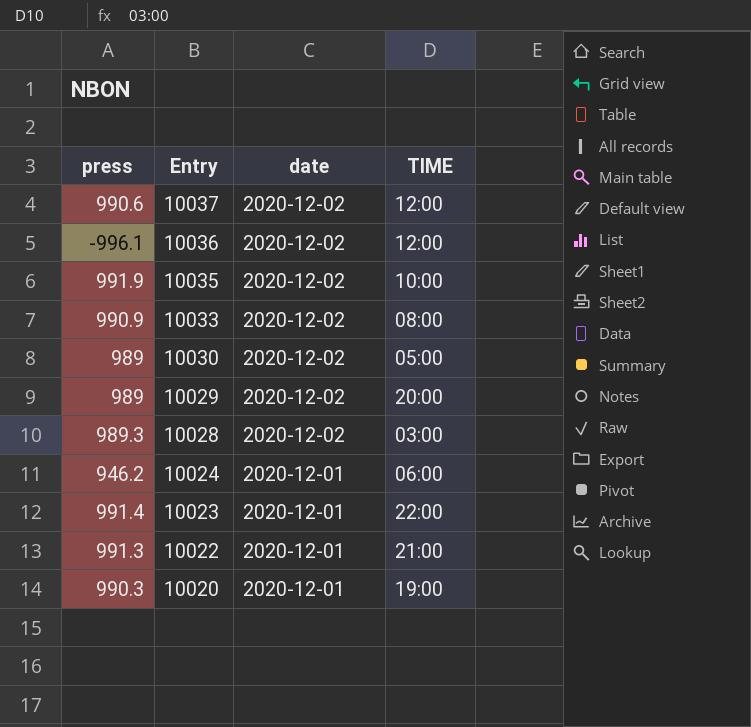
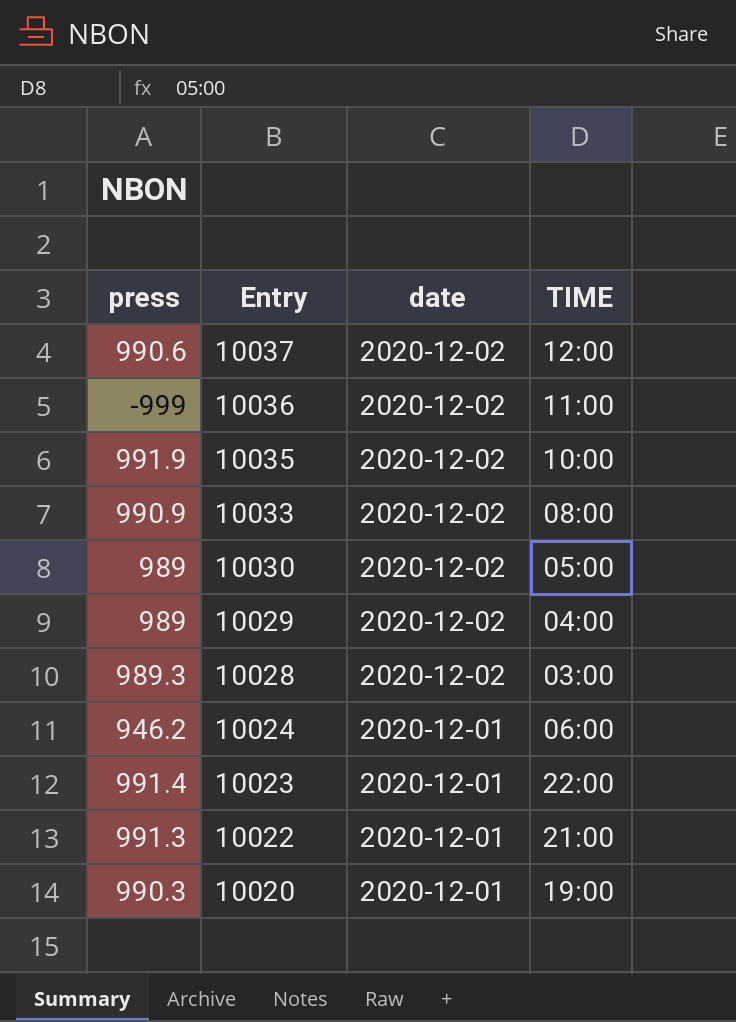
10036 | press: -996.1 -> -999
10036 | TIME: 12:00 -> 11:00
10029 | TIME: 20:00 -> 04:00

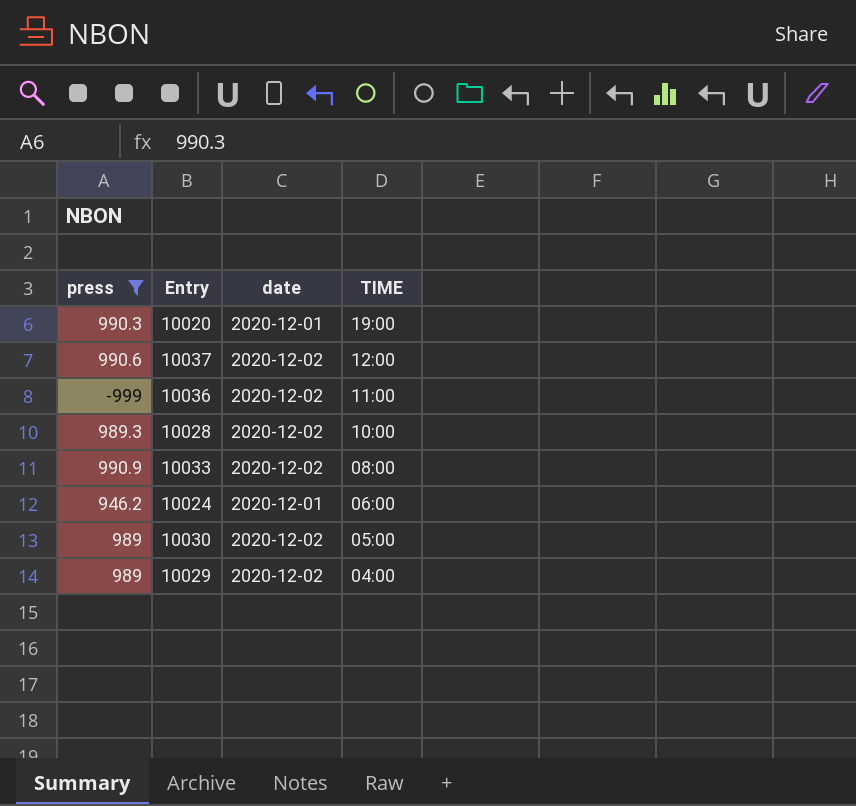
filter: none -> press <= 990.9
row order: Entry descending -> TIME descending
10028 | TIME: 03:00 -> 10:00

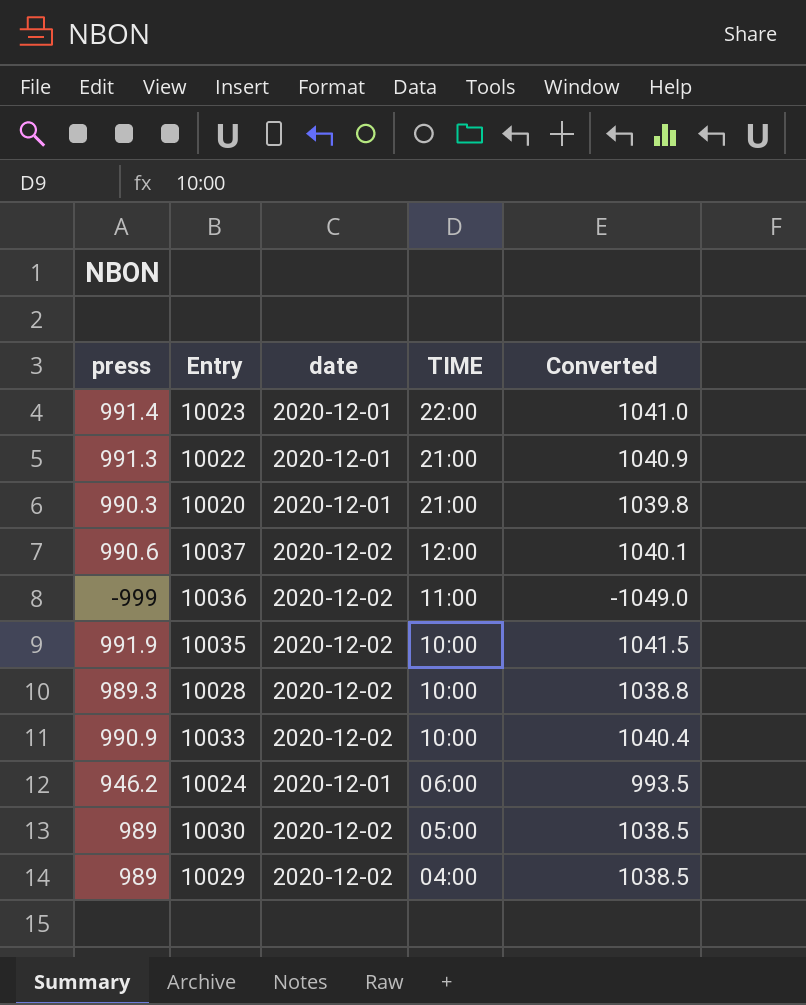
filter: press <= 990.9 -> none
column Converted | formula: none -> [press] * 1.05
10020 | TIME: 19:00 -> 21:00
10033 | TIME: 08:00 -> 10:00

